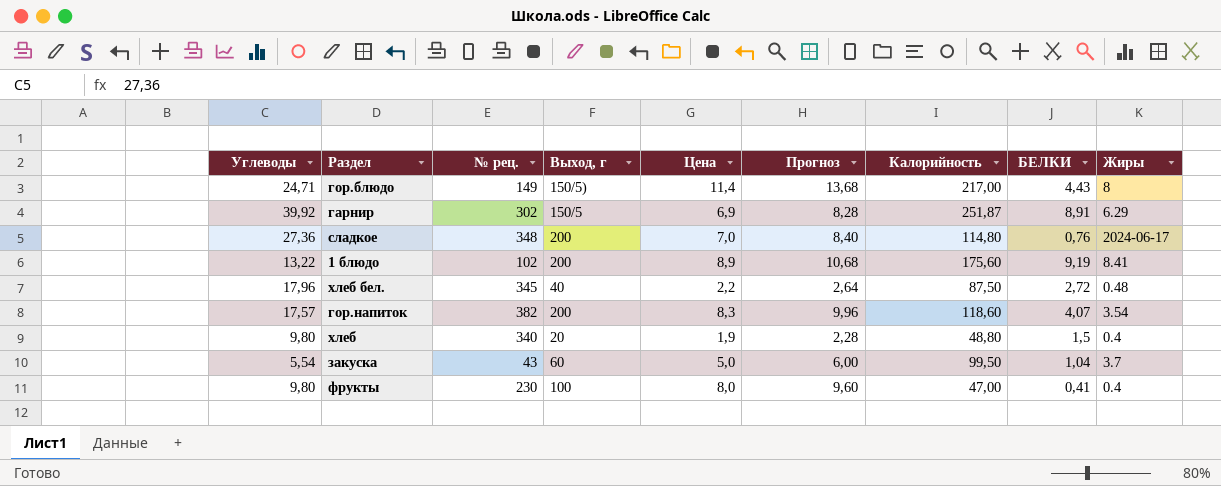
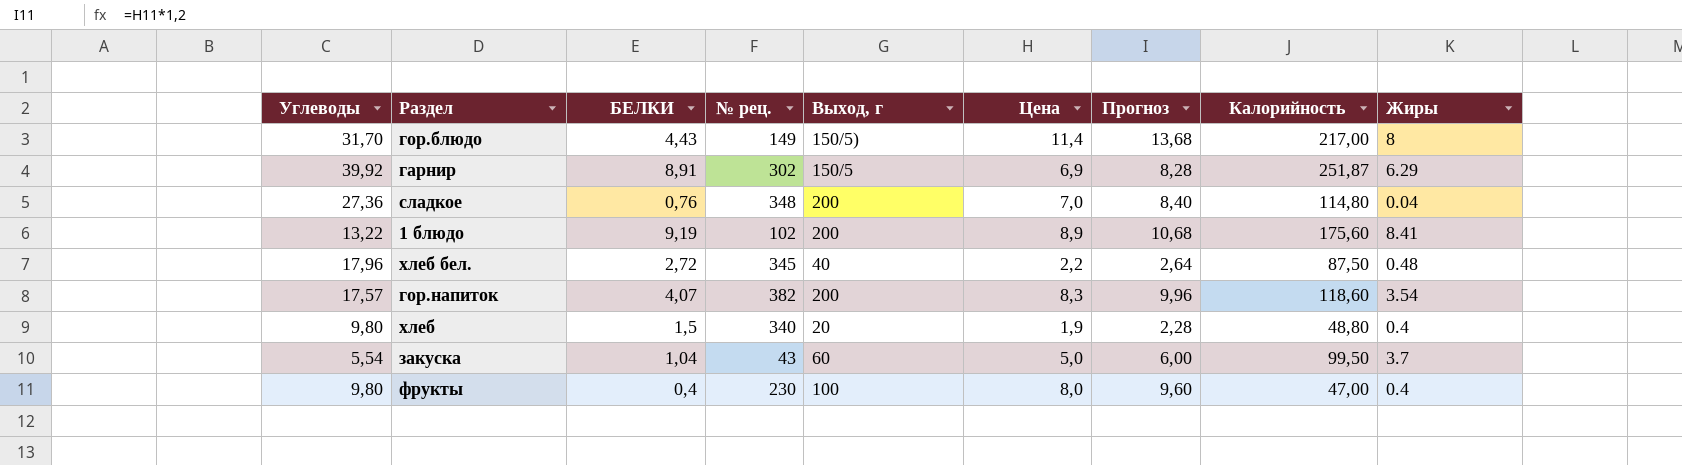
column БЕЛКИ | position: 8 -> 3
гор.блюдо | Углеводы: 24,71 -> 31,70
сладкое | Жиры: 2024-06-17 -> 0.04
фрукты | БЕЛКИ: 0,41 -> 0,4

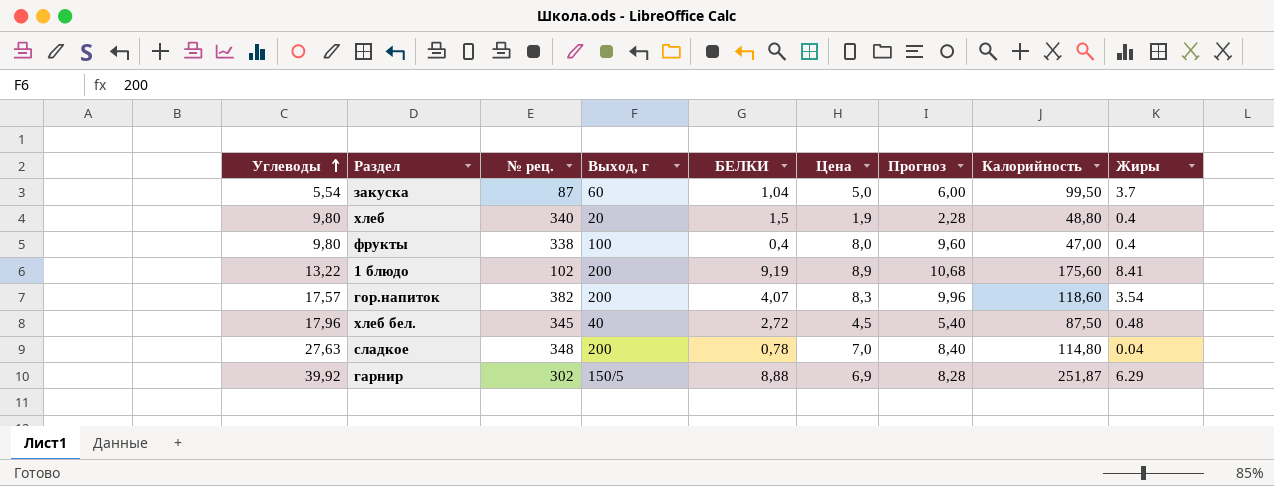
row order: none -> Углеводы ascending
column БЕЛКИ | position: 3 -> 5
row гор.блюдо: 31,70 | 4,43 | 149 | 150/5) | 11,4 | 13,68 | 217,00 | 8 -> none
закуска | № рец.: 43 -> 87
фрукты | № рец.: 230 -> 338
хлеб бел. | Цена: 2,2 -> 4,5
хлеб бел. | Прогноз: 2,64 -> 5,40
сладкое | Углеводы: 27,36 -> 27,63
сладкое | БЕЛКИ: 0,76 -> 0,78
гарнир | БЕЛКИ: 8,91 -> 8,88

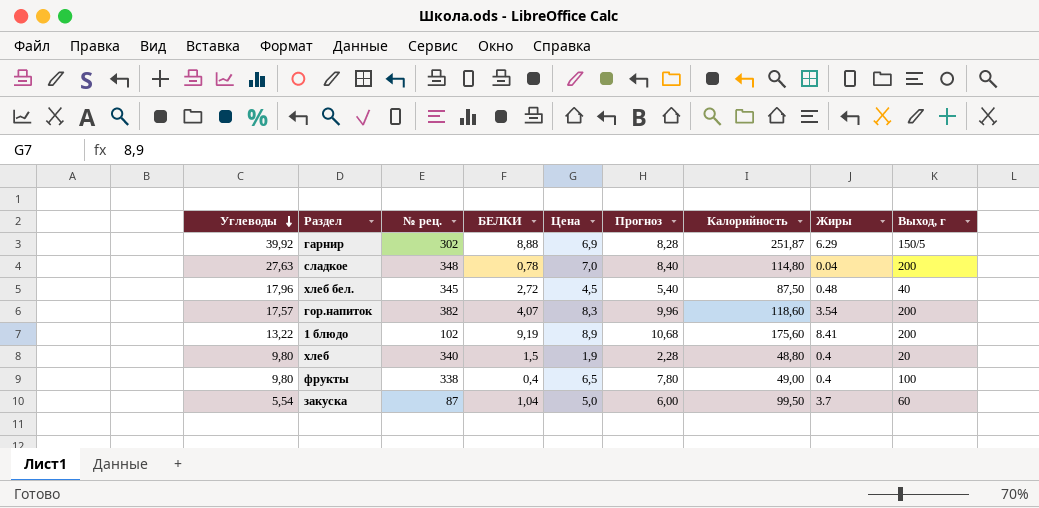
row order: Углеводы ascending -> Углеводы descending
column Выход, г | position: 4 -> 9
фрукты | Цена: 8,0 -> 6,5
фрукты | Прогноз: 9,60 -> 7,80
фрукты | Калорийность: 47,00 -> 49,00

